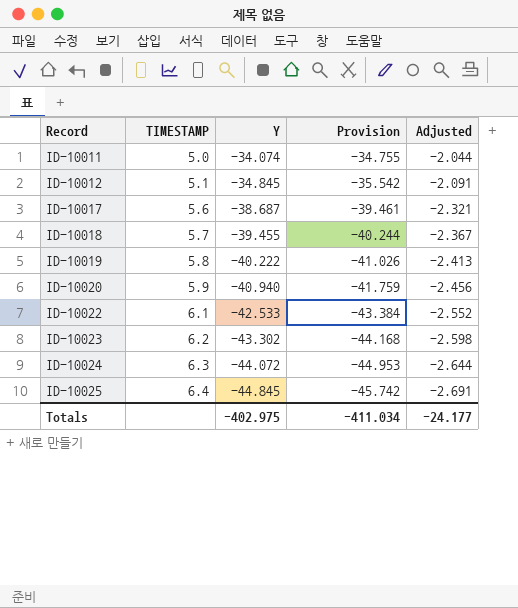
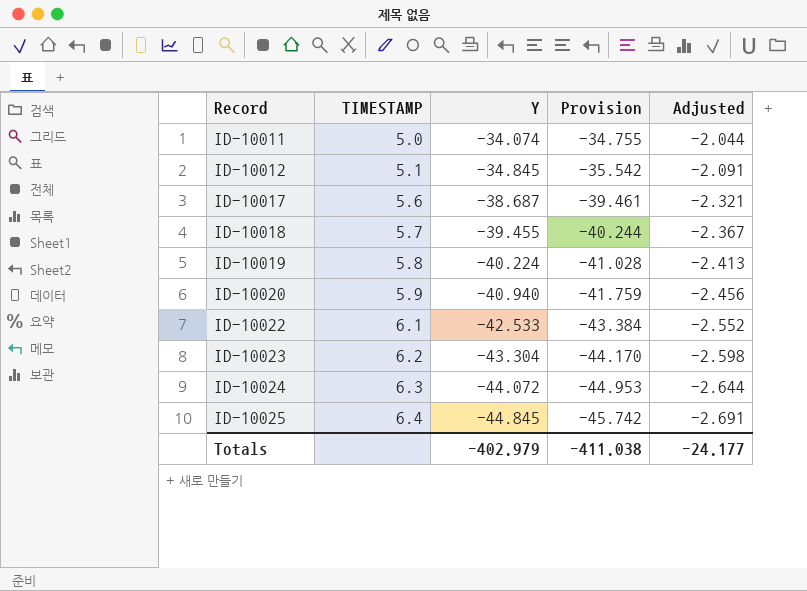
ID-10019 | Y: -40.222 -> -40.224
ID-10019 | Provision: -41.026 -> -41.028
ID-10023 | Y: -43.302 -> -43.304
ID-10023 | Provision: -44.168 -> -44.170
Totals | Y: -402.975 -> -402.979
Totals | Provision: -411.034 -> -411.038

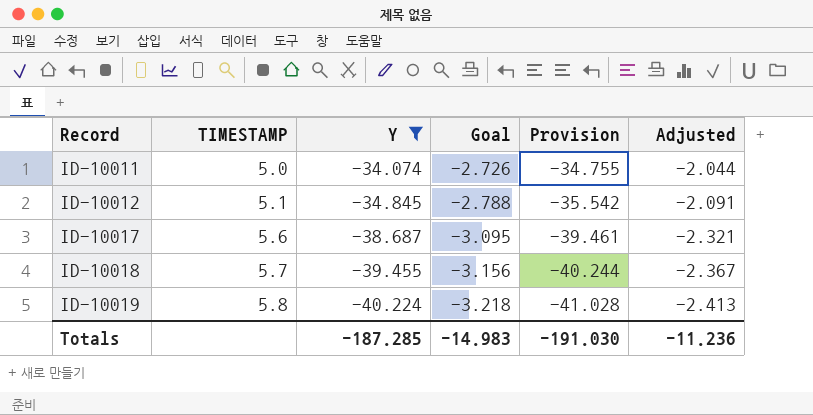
filter: none -> Y >= -40.224
column Goal | formula: none -> [Y] * 0.08
Totals | Y: -402.979 -> -187.285
Totals | Provision: -411.038 -> -191.030
Totals | Adjusted: -24.177 -> -11.236

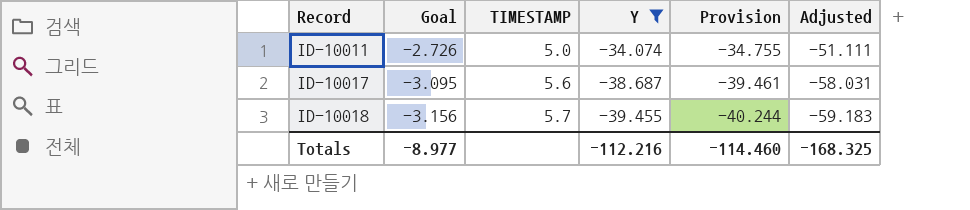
column Goal | position: 4 -> 2
column Adjusted | formula: [Y] * 0.06 -> [Y] * 1.5
row ID-10012: 5.1 | -34.845 | -2.788 | -35.542 | -2.091 -> none
row ID-10019: 5.8 | -40.224 | -3.218 | -41.028 | -2.413 -> none
Totals | Goal: -14.983 -> -8.977
Totals | Y: -187.285 -> -112.216
Totals | Provision: -191.030 -> -114.460
Totals | Adjusted: -11.236 -> -168.325

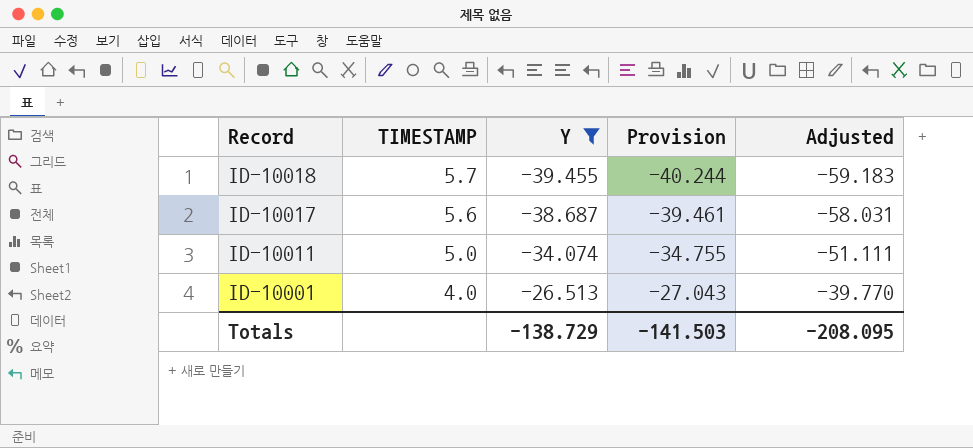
row order: Record ascending -> Record descending
column Goal | formula: [Y] * 0.08 -> none
row ID-10001: none -> 4.0 | -26.513 | -27.043 | -39.770
Totals | Y: -112.216 -> -138.729
Totals | Provision: -114.460 -> -141.503
Totals | Adjusted: -168.325 -> -208.095

